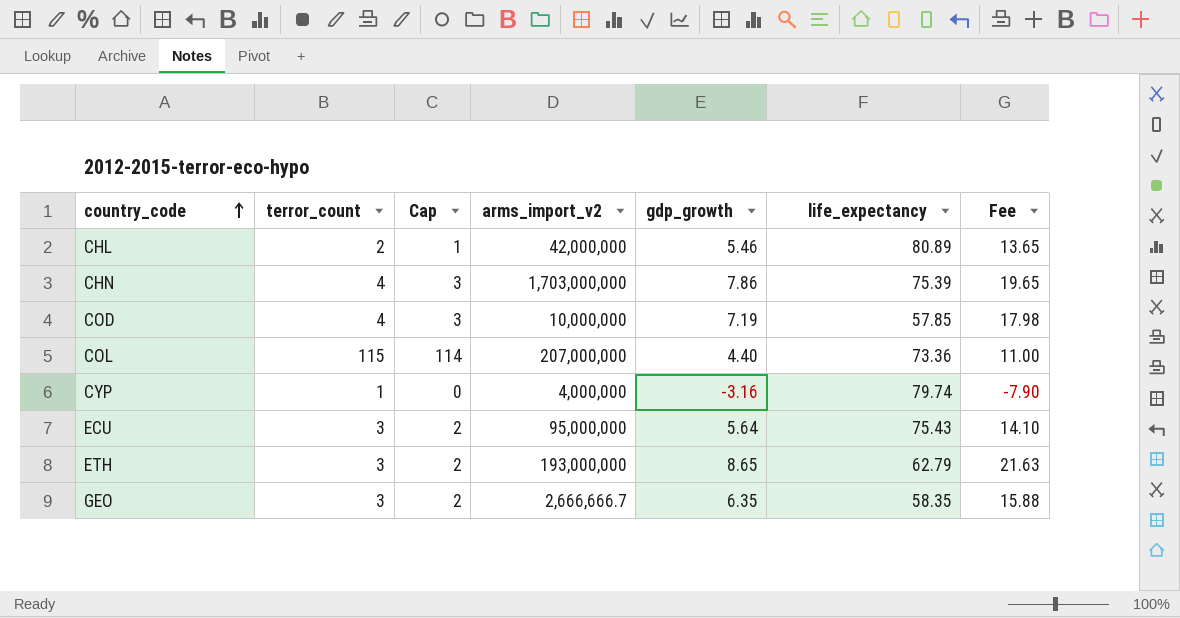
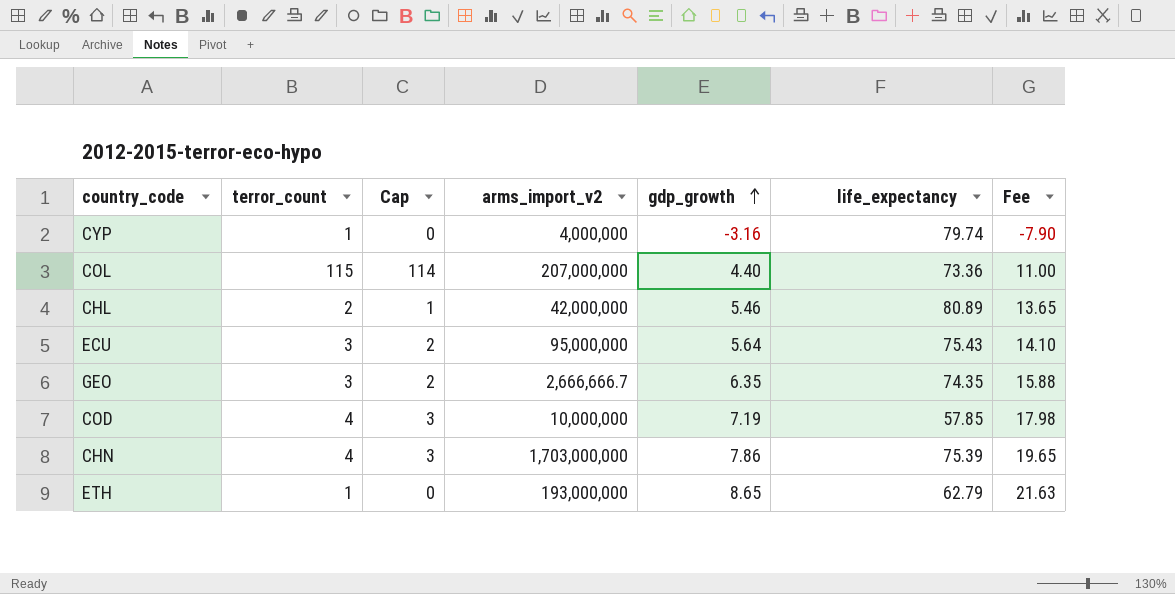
row order: country_code ascending -> gdp_growth ascending
GEO | life_expectancy: 58.35 -> 74.35
ETH | terror_count: 3 -> 1
ETH | Cap: 2 -> 0

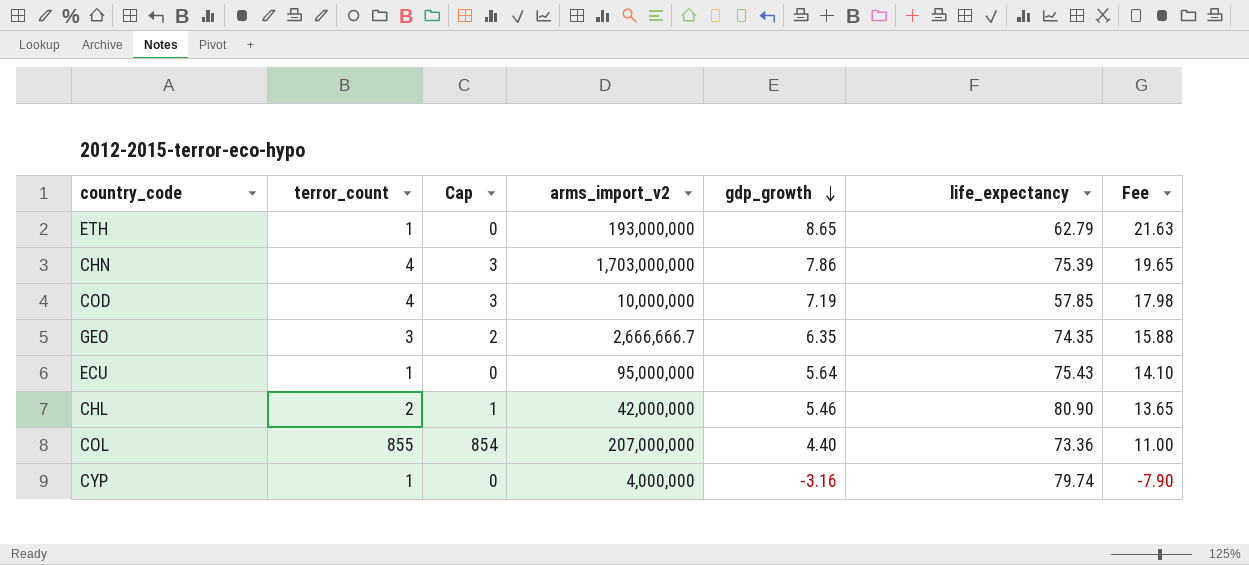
row order: gdp_growth ascending -> gdp_growth descending
ECU | terror_count: 3 -> 1
ECU | Cap: 2 -> 0
CHL | life_expectancy: 80.89 -> 80.90
COL | terror_count: 115 -> 855
COL | Cap: 114 -> 854

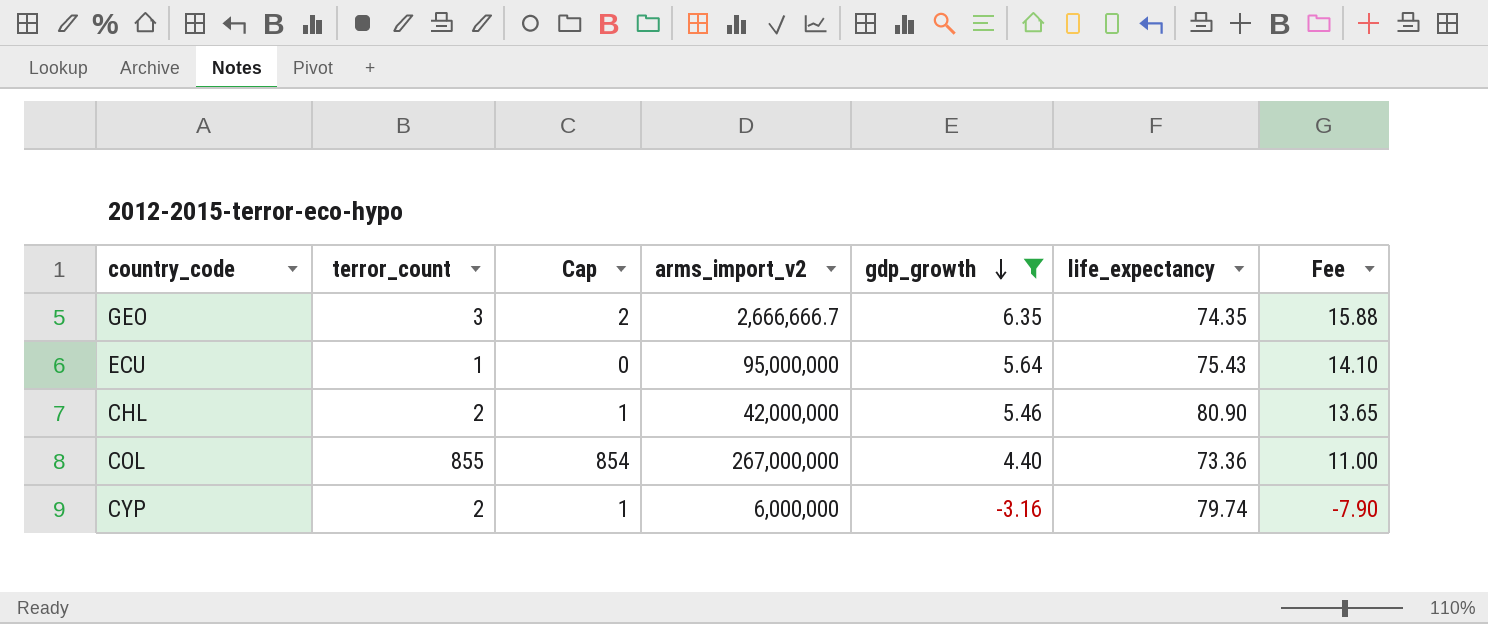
filter: none -> gdp_growth <= 6.35
COL | arms_import_v2: 207,000,000 -> 267,000,000
CYP | terror_count: 1 -> 2
CYP | Cap: 0 -> 1
CYP | arms_import_v2: 4,000,000 -> 6,000,000

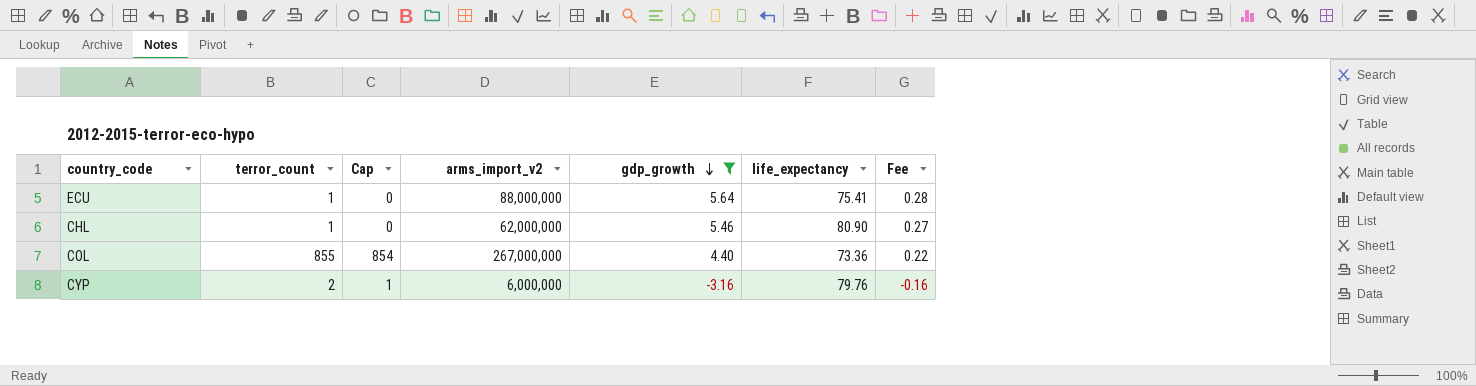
column Fee | formula: [gdp_growth] * 2.5 -> [gdp_growth] * 0.05
row GEO: 3 | 2 | 2,666,666.7 | 6.35 | 74.35 | 15.88 -> none
ECU | arms_import_v2: 95,000,000 -> 88,000,000
ECU | life_expectancy: 75.43 -> 75.41
CHL | terror_count: 2 -> 1
CHL | Cap: 1 -> 0
CHL | arms_import_v2: 42,000,000 -> 62,000,000
CYP | life_expectancy: 79.74 -> 79.76

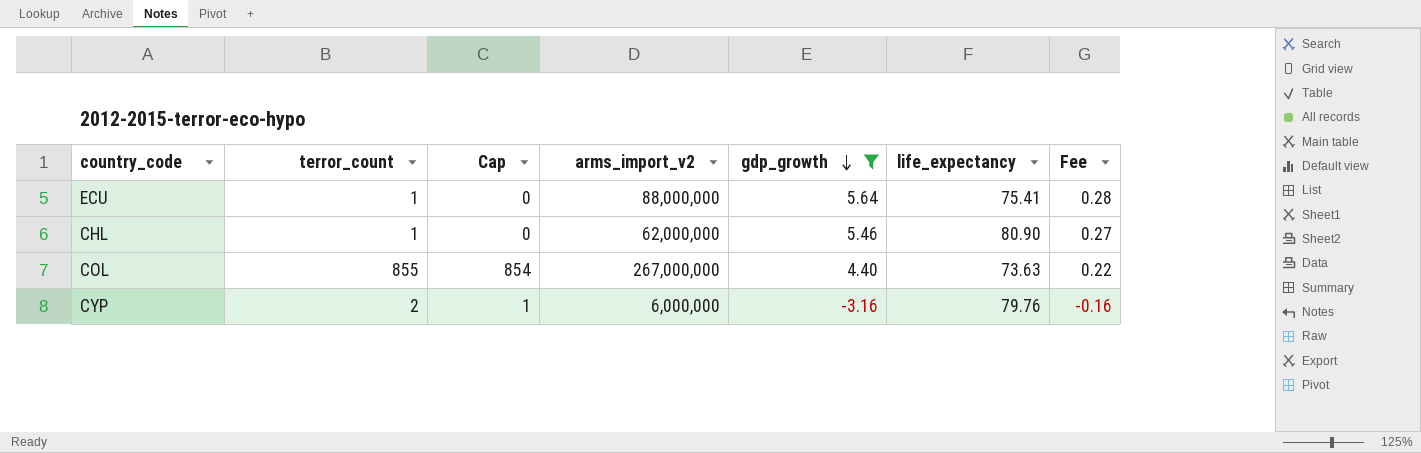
COL | life_expectancy: 73.36 -> 73.63

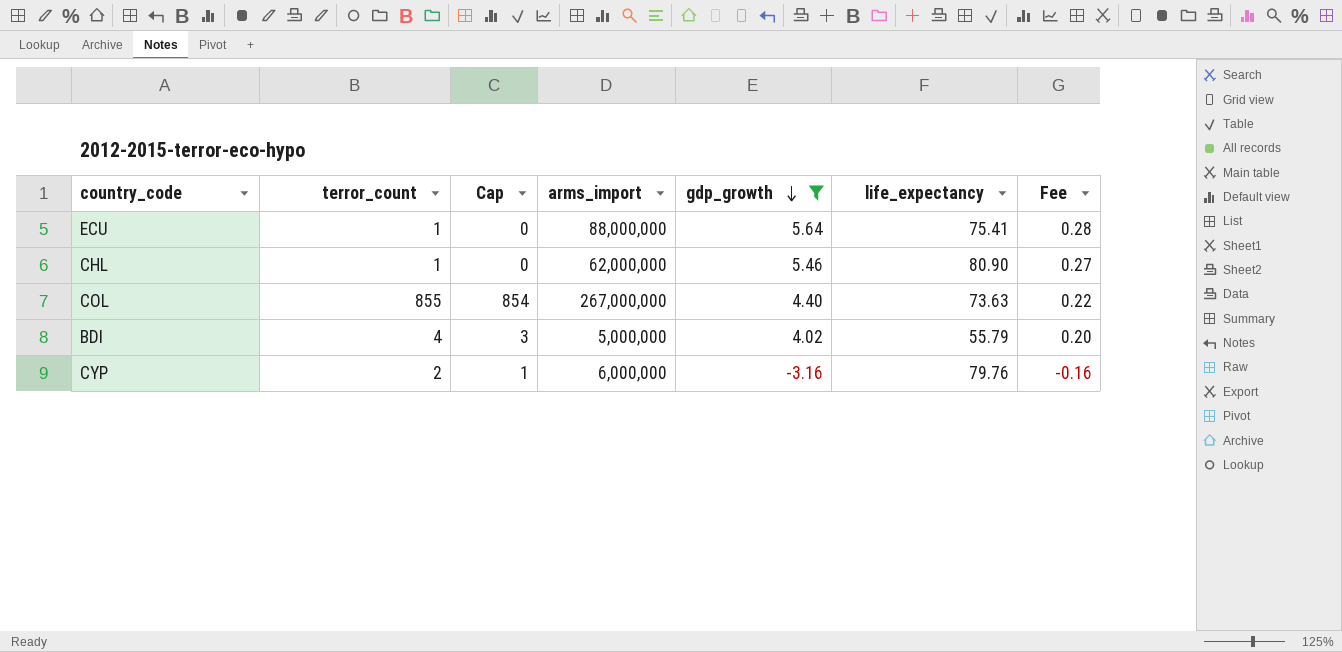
column name: arms_import_v2 -> arms_import
row BDI: none -> 4 | 3 | 5,000,000 | 4.02 | 55.79 | 0.20

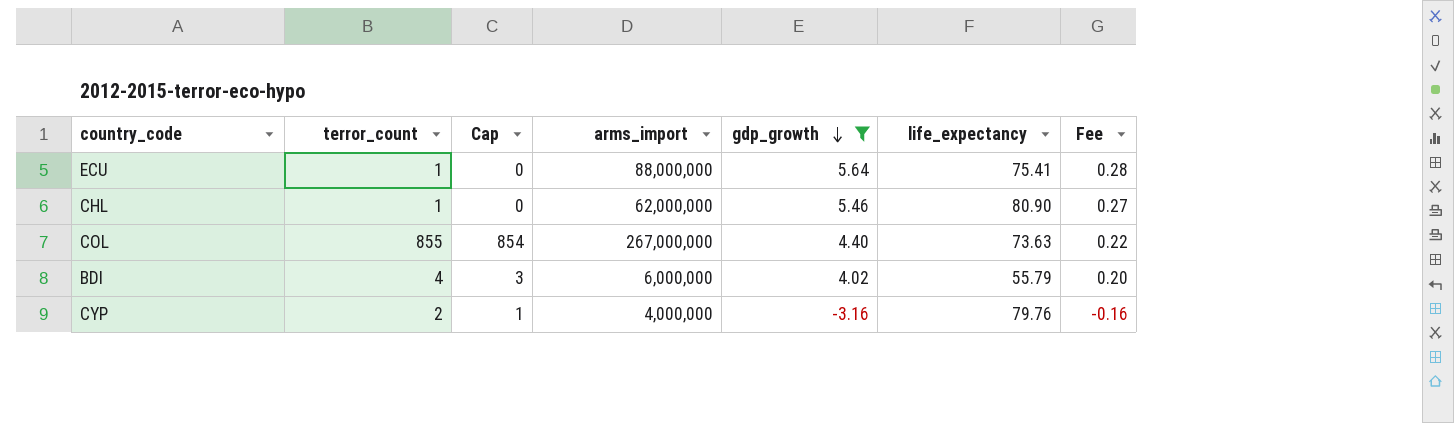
BDI | arms_import: 5,000,000 -> 6,000,000
CYP | arms_import: 6,000,000 -> 4,000,000

